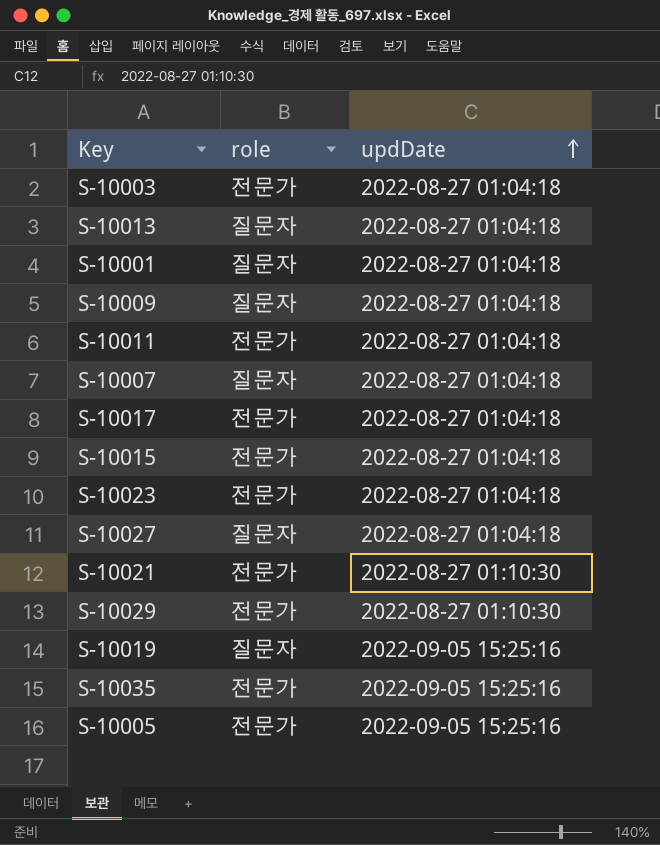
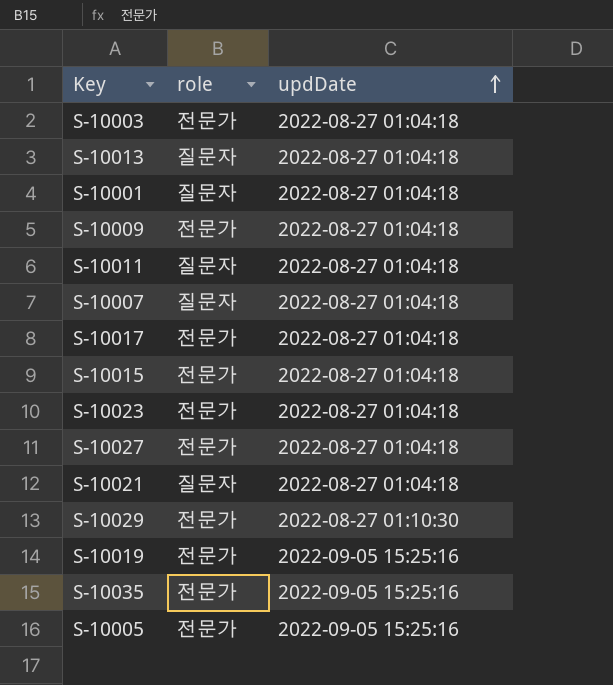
S-10009 | role: 질문자 -> 전문가
S-10011 | role: 전문가 -> 질문자
S-10027 | role: 질문자 -> 전문가
S-10021 | role: 전문가 -> 질문자
S-10021 | updDate: 2022-08-27 01:10:30 -> 2022-08-27 01:04:18
S-10019 | role: 질문자 -> 전문가

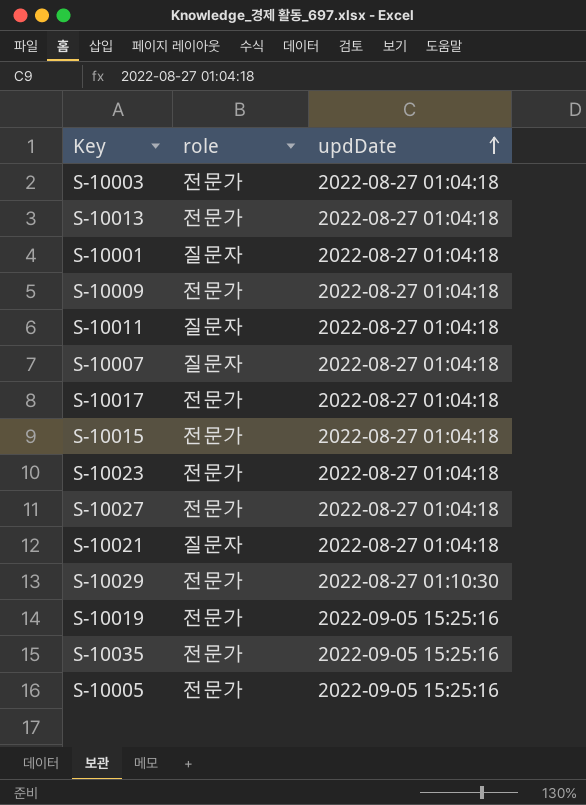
S-10013 | role: 질문자 -> 전문가

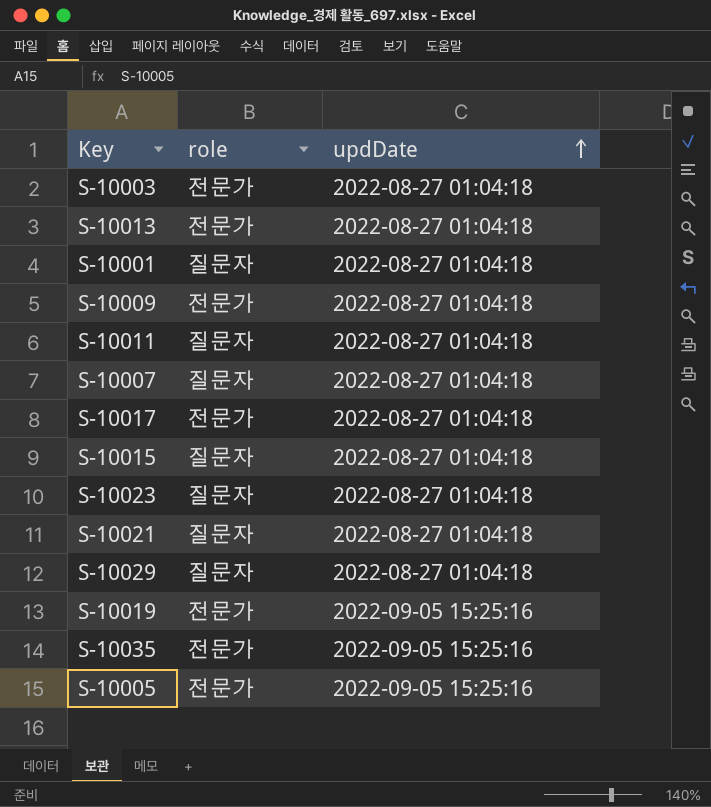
row S-10027: 전문가 | 2022-08-27 01:04:18 -> none
S-10015 | role: 전문가 -> 질문자
S-10023 | role: 전문가 -> 질문자
S-10029 | role: 전문가 -> 질문자
S-10029 | updDate: 2022-08-27 01:10:30 -> 2022-08-27 01:04:18

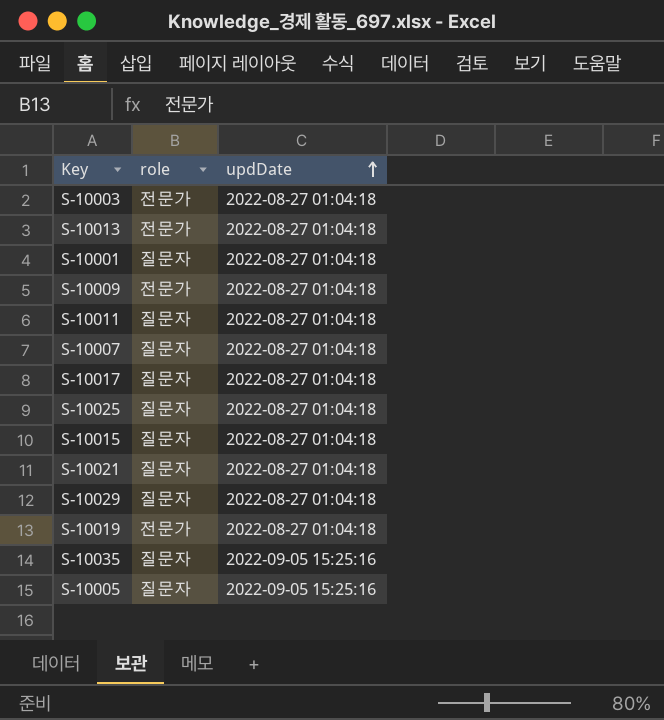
row S-10023: 질문자 | 2022-08-27 01:04:18 -> none
S-10017 | role: 전문가 -> 질문자
row S-10025: none -> 질문자 | 2022-08-27 01:04:18
S-10019 | updDate: 2022-09-05 15:25:16 -> 2022-08-27 01:04:18
S-10035 | role: 전문가 -> 질문자
S-10005 | role: 전문가 -> 질문자

